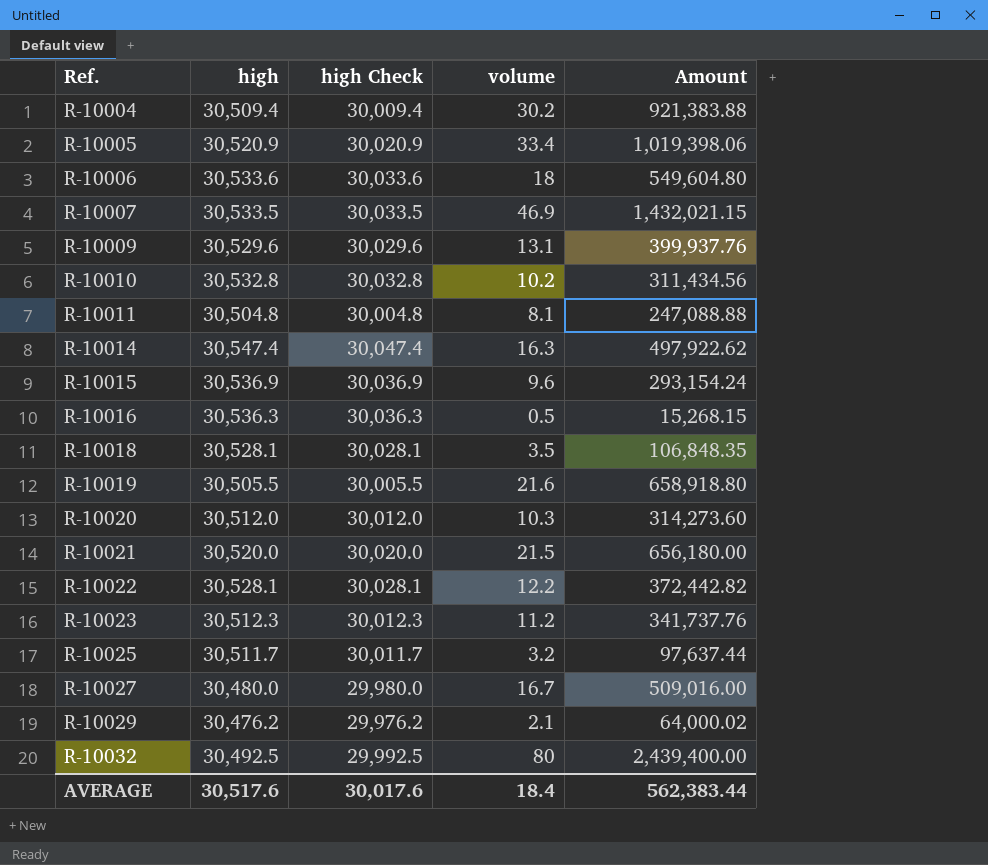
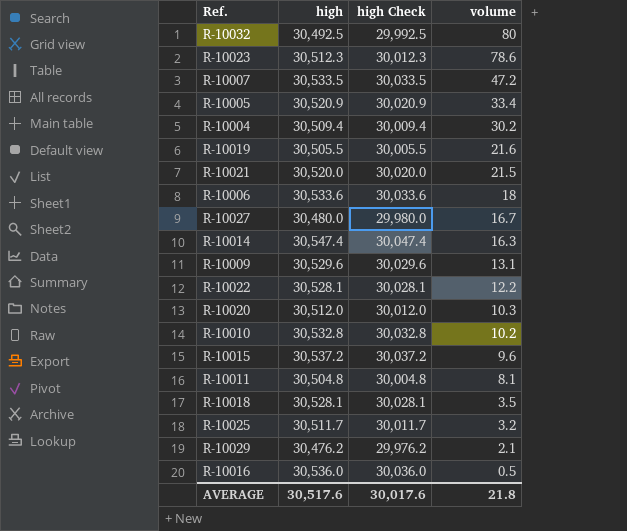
row order: Ref. ascending -> volume descending
column Amount | formula: [high] * [volume] -> none
R-10023 | volume: 11.2 -> 78.6
R-10007 | volume: 46.9 -> 47.2
R-10015 | high: 30,536.9 -> 30,537.2
R-10015 | high Check: 30,036.9 -> 30,037.2
R-10016 | high: 30,536.3 -> 30,536.0
R-10016 | high Check: 30,036.3 -> 30,036.0
AVERAGE | volume: 18.4 -> 21.8

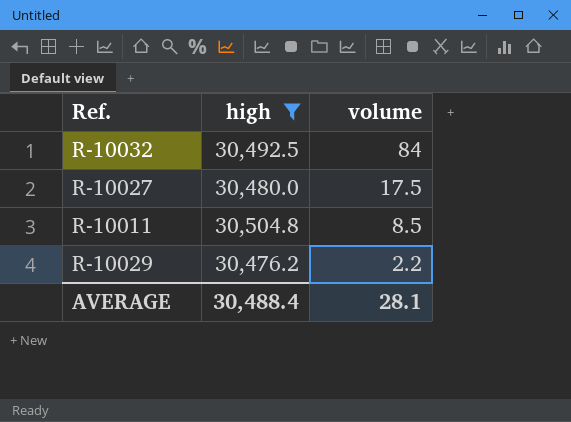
filter: none -> high <= 30,504.8
column high Check | formula: [high] - 500 -> none
R-10032 | volume: 80 -> 84
R-10027 | volume: 16.7 -> 17.5
R-10011 | volume: 8.1 -> 8.5
R-10029 | volume: 2.1 -> 2.2
AVERAGE | high: 30,517.6 -> 30,488.4
AVERAGE | volume: 21.8 -> 28.1

